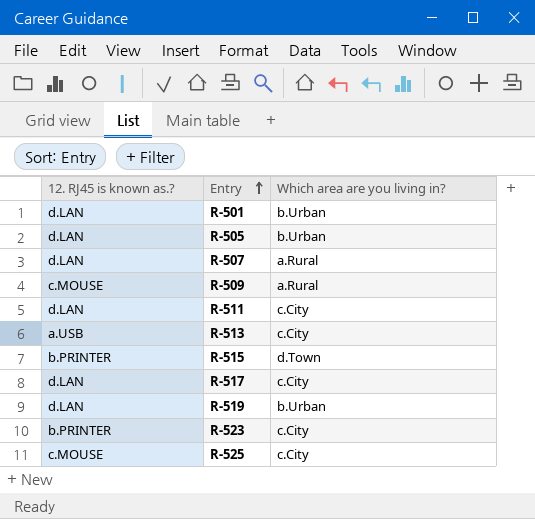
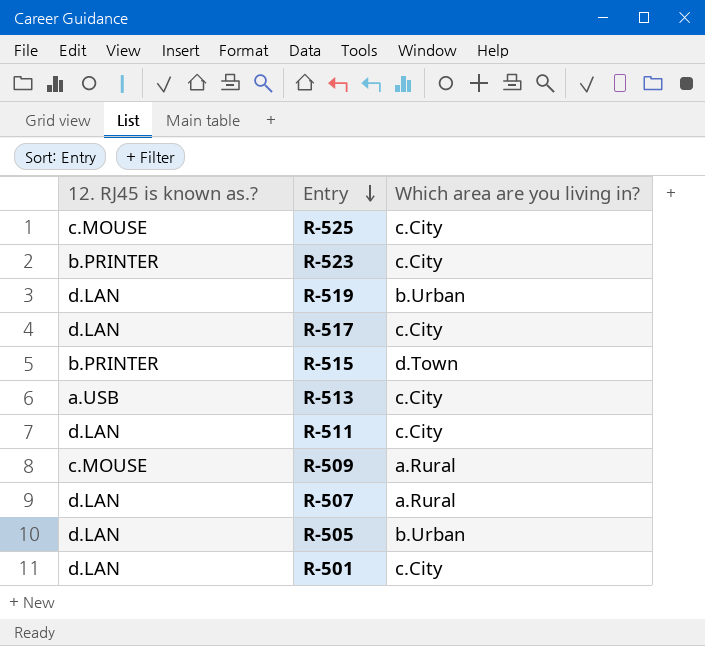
row order: Entry ascending -> Entry descending
R-501 | Which area are you living in?: b.Urban -> c.City

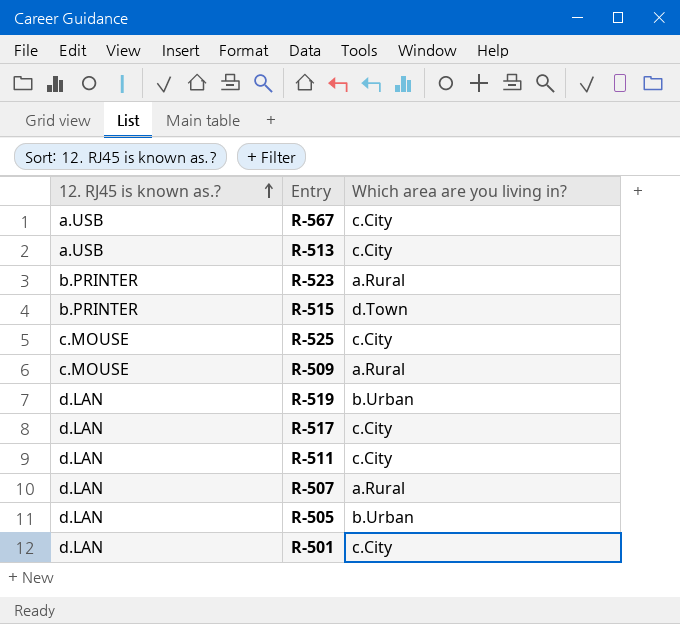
row order: Entry descending -> 12. RJ45 is known as.? ascending
row R-567: none -> a.USB | c.City
R-523 | Which area are you living in?: c.City -> a.Rural

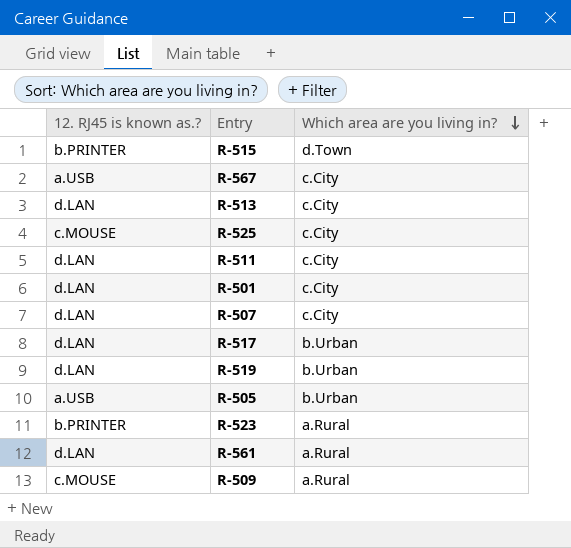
row order: 12. RJ45 is known as.? ascending -> Which area are you living in? descending
R-513 | 12. RJ45 is known as.?: a.USB -> d.LAN
R-507 | Which area are you living in?: a.Rural -> c.City
R-517 | Which area are you living in?: c.City -> b.Urban
R-505 | 12. RJ45 is known as.?: d.LAN -> a.USB
row R-561: none -> d.LAN | a.Rural

